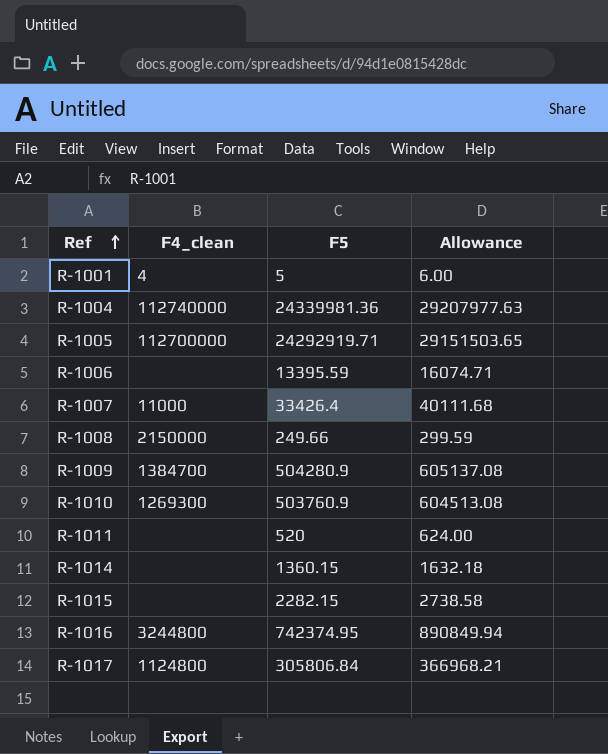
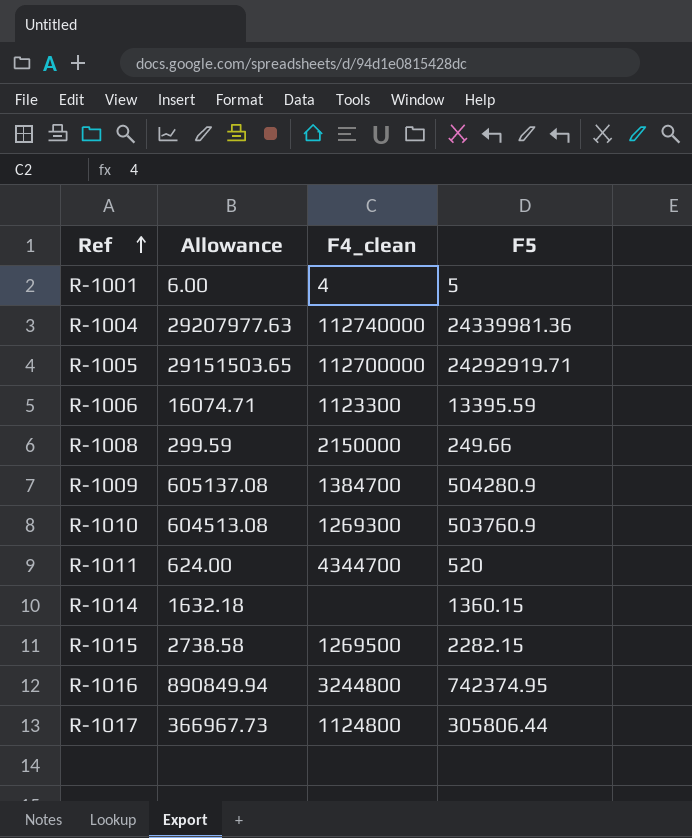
column Allowance | position: 4 -> 2
row R-1007: 11000 | 33426.4 | 40111.68 -> none
R-1006 | F4_clean: none -> 1123300
R-1011 | F4_clean: none -> 4344700
R-1015 | F4_clean: none -> 1269500
R-1017 | Allowance: 366968.21 -> 366967.73
R-1017 | F5: 305806.84 -> 305806.44

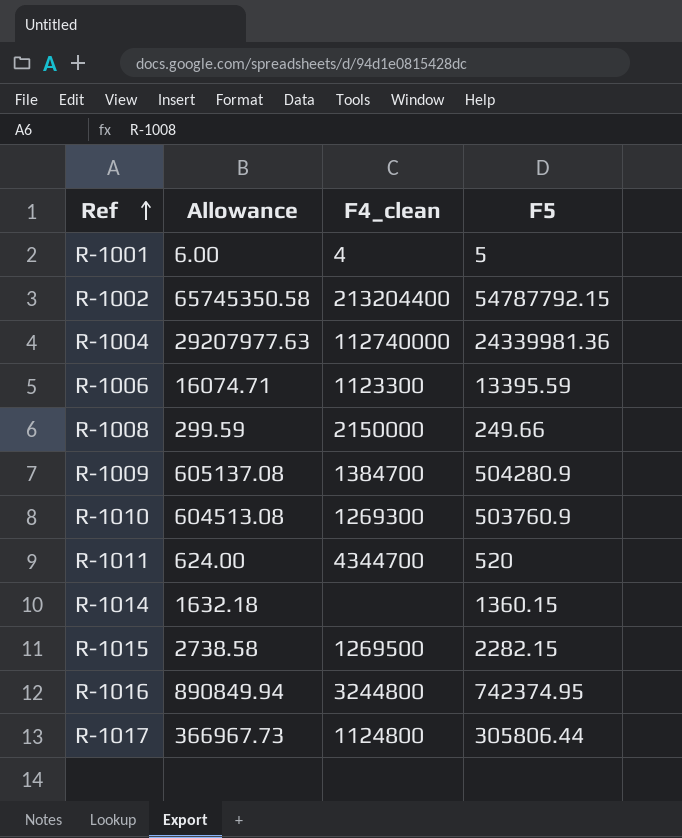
row R-1005: 29151503.65 | 112700000 | 24292919.71 -> none
row R-1002: none -> 65745350.58 | 213204400 | 54787792.15

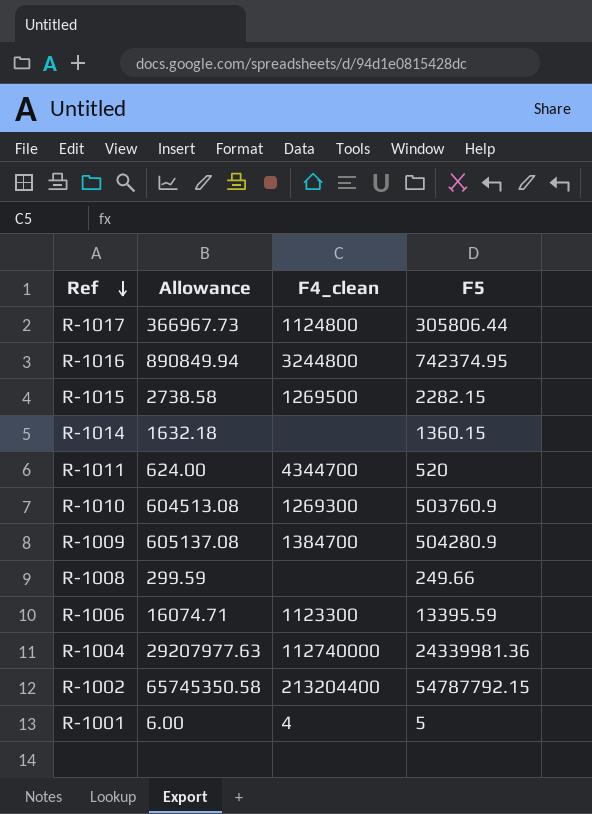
row order: Ref ascending -> Ref descending
R-1008 | F4_clean: 2150000 -> none

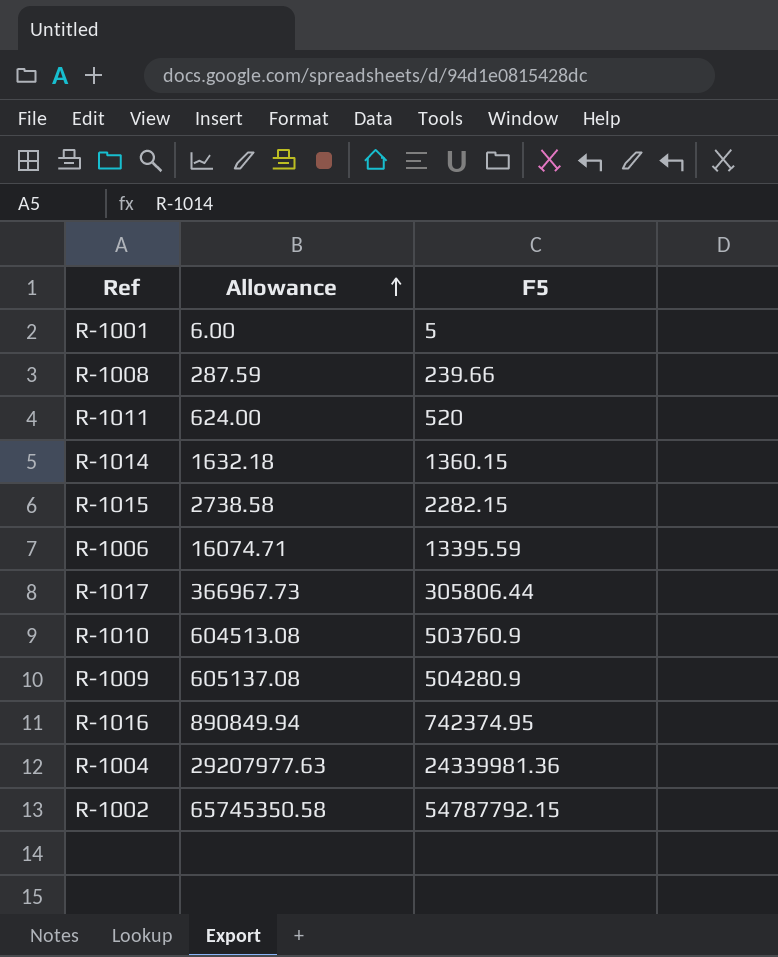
row order: Ref descending -> Allowance ascending
column F4_clean | position: 3 -> none
R-1008 | Allowance: 299.59 -> 287.59
R-1008 | F5: 249.66 -> 239.66

